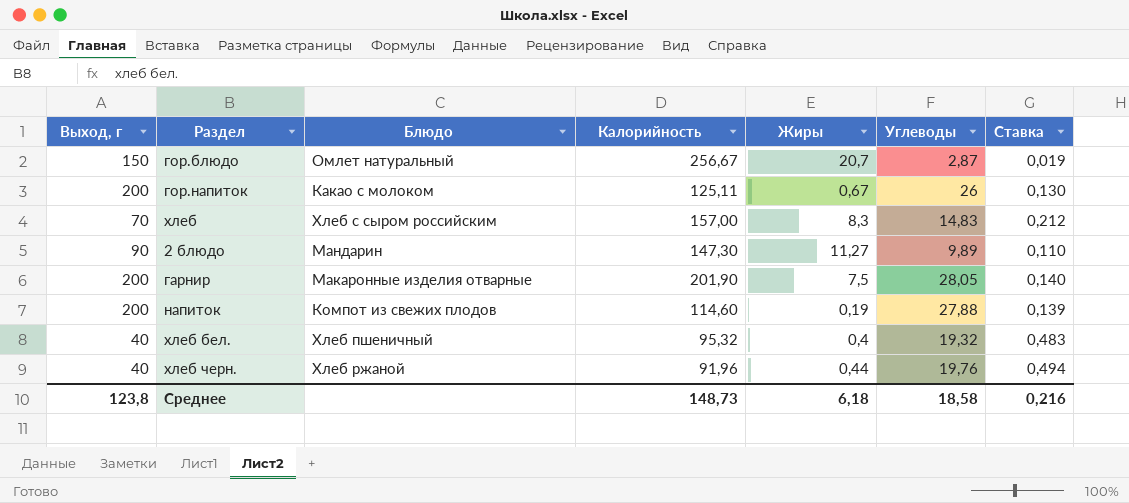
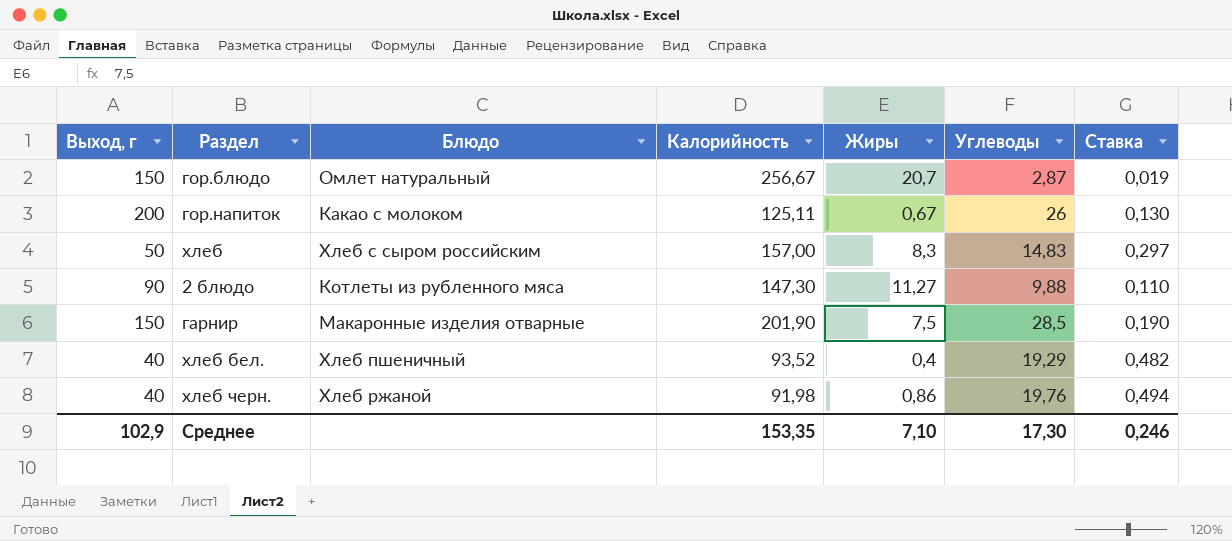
row напиток: 200 | Компот из свежих плодов | 114,60 | 0,19 | 27,88 | 0,139 -> none
хлеб | Выход, г: 70 -> 50
хлеб | Ставка: 0,212 -> 0,297
2 блюдо | Блюдо: Мандарин -> Котлеты из рубленного мяса
2 блюдо | Углеводы: 9,89 -> 9,88
гарнир | Выход, г: 200 -> 150
гарнир | Углеводы: 28,05 -> 28,5
гарнир | Ставка: 0,140 -> 0,190
хлеб бел. | Калорийность: 95,32 -> 93,52
хлеб бел. | Углеводы: 19,32 -> 19,29
хлеб бел. | Ставка: 0,483 -> 0,482
хлеб черн. | Калорийность: 91,96 -> 91,98
хлеб черн. | Жиры: 0,44 -> 0,86
Среднее | Выход, г: 123,8 -> 102,9
Среднее | Калорийность: 148,73 -> 153,35
Среднее | Жиры: 6,18 -> 7,10
Среднее | Углеводы: 18,58 -> 17,30
Среднее | Ставка: 0,216 -> 0,246

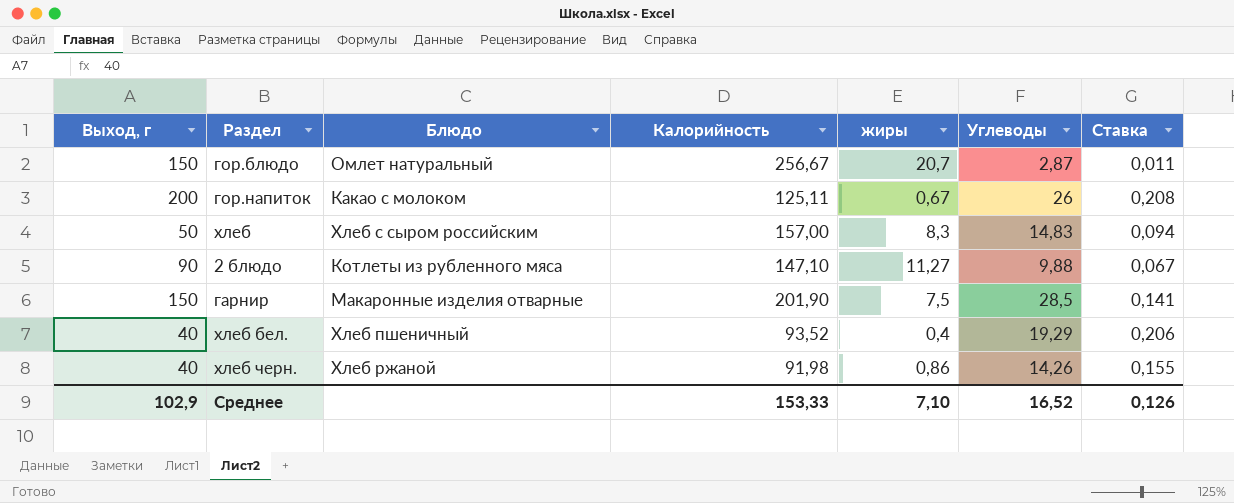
column name: Жиры -> жиры
column Ставка | formula: [Углеводы] / [Выход, г] -> [Углеводы] / [Калорийность]
2 блюдо | Калорийность: 147,30 -> 147,10
хлеб черн. | Углеводы: 19,76 -> 14,26
Среднее | Калорийность: 153,35 -> 153,33
Среднее | Углеводы: 17,30 -> 16,52
Среднее | Ставка: 0,246 -> 0,126

